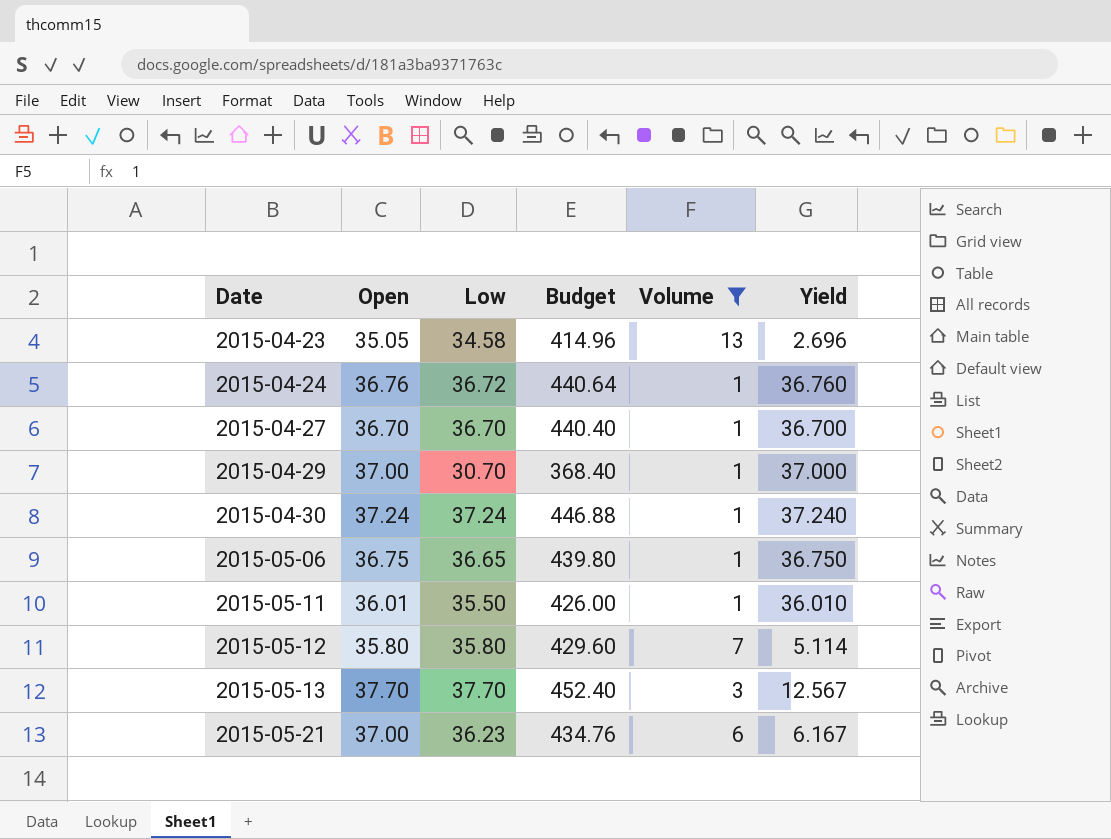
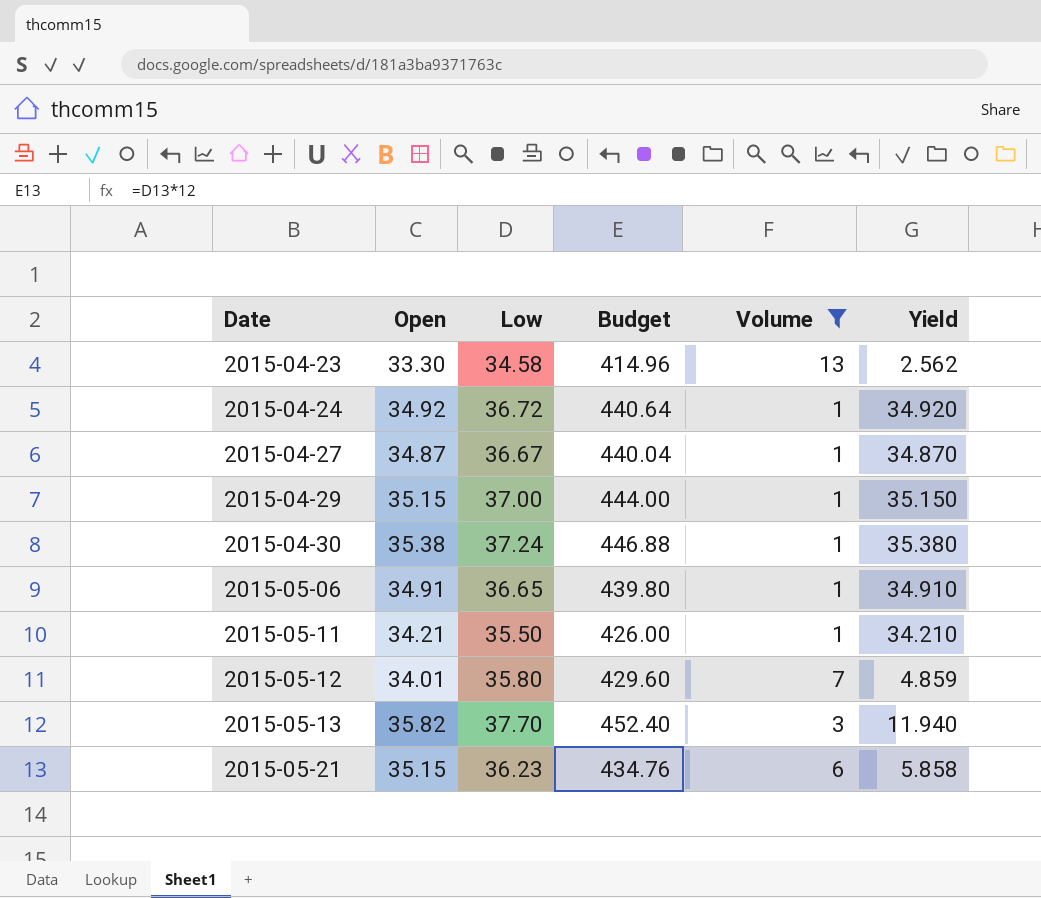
2015-04-23 | Open: 35.05 -> 33.30
2015-04-23 | Yield: 2.696 -> 2.562
2015-04-24 | Open: 36.76 -> 34.92
2015-04-24 | Yield: 36.760 -> 34.920
2015-04-27 | Open: 36.70 -> 34.87
2015-04-27 | Low: 36.70 -> 36.67
2015-04-27 | Budget: 440.40 -> 440.04
2015-04-27 | Yield: 36.700 -> 34.870
2015-04-29 | Open: 37.00 -> 35.15
2015-04-29 | Low: 30.70 -> 37.00
2015-04-29 | Budget: 368.40 -> 444.00
2015-04-29 | Yield: 37.000 -> 35.150
2015-04-30 | Open: 37.24 -> 35.38
2015-04-30 | Yield: 37.240 -> 35.380
2015-05-06 | Open: 36.75 -> 34.91
2015-05-06 | Yield: 36.750 -> 34.910
2015-05-11 | Open: 36.01 -> 34.21
2015-05-11 | Yield: 36.010 -> 34.210
2015-05-12 | Open: 35.80 -> 34.01
2015-05-12 | Yield: 5.114 -> 4.859
2015-05-13 | Open: 37.70 -> 35.82
2015-05-13 | Yield: 12.567 -> 11.940
2015-05-21 | Open: 37.00 -> 35.15
2015-05-21 | Yield: 6.167 -> 5.858

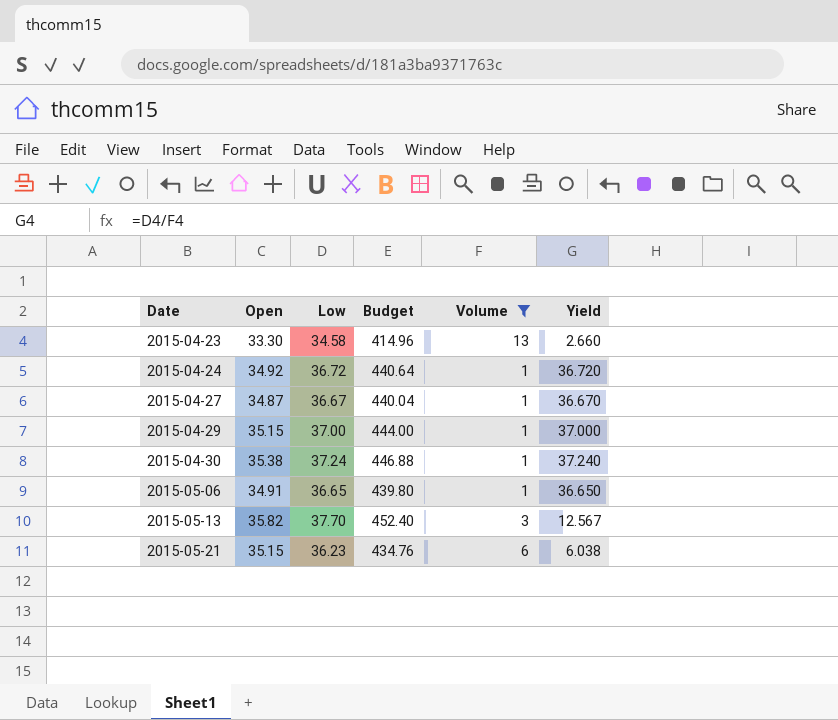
column Yield | formula: [Open] / [Volume] -> [Low] / [Volume]
row 2015-05-11: 34.21 | 35.50 | 426.00 | 1 | 34.210 -> none
row 2015-05-12: 34.01 | 35.80 | 429.60 | 7 | 4.859 -> none

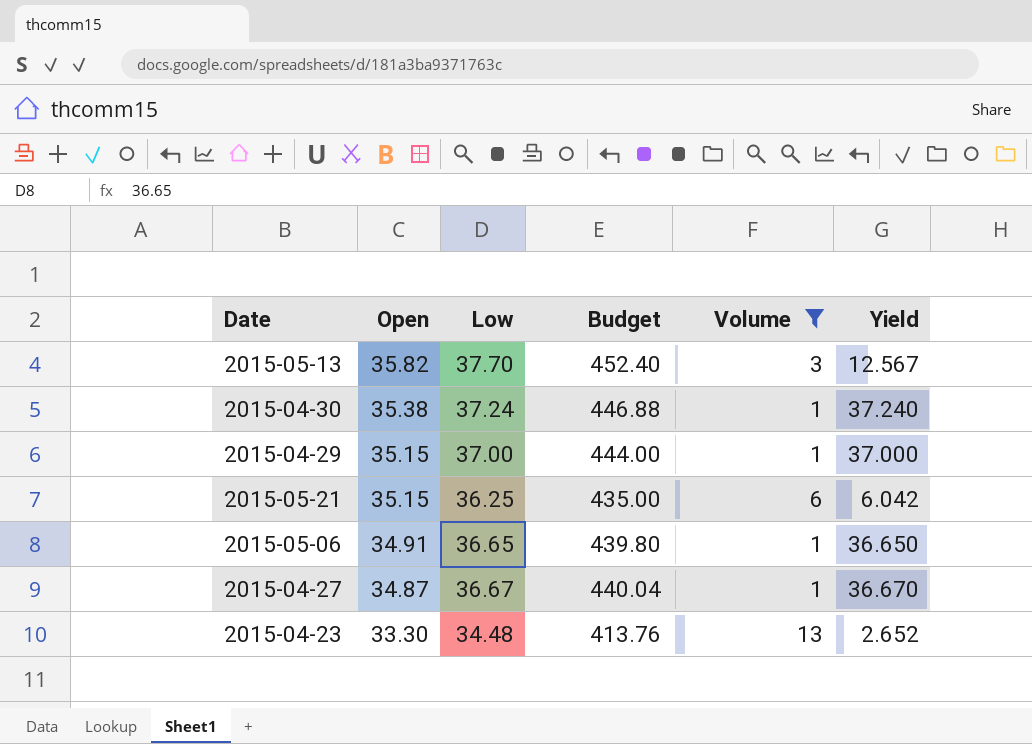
row order: Date ascending -> Open descending
row 2015-04-24: 34.92 | 36.72 | 440.64 | 1 | 36.720 -> none
2015-05-21 | Low: 36.23 -> 36.25
2015-05-21 | Budget: 434.76 -> 435.00
2015-05-21 | Yield: 6.038 -> 6.042
2015-04-23 | Low: 34.58 -> 34.48
2015-04-23 | Budget: 414.96 -> 413.76
2015-04-23 | Yield: 2.660 -> 2.652

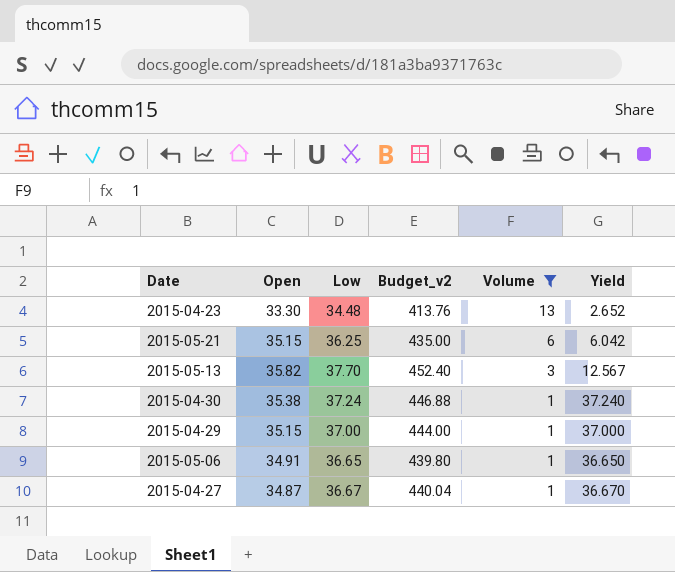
row order: Open descending -> Volume descending
column name: Budget -> Budget_v2

